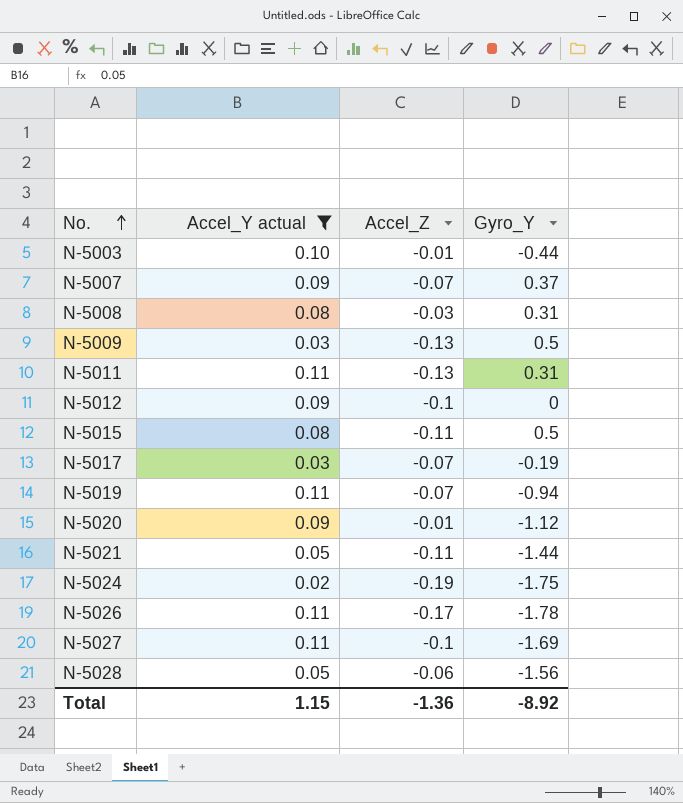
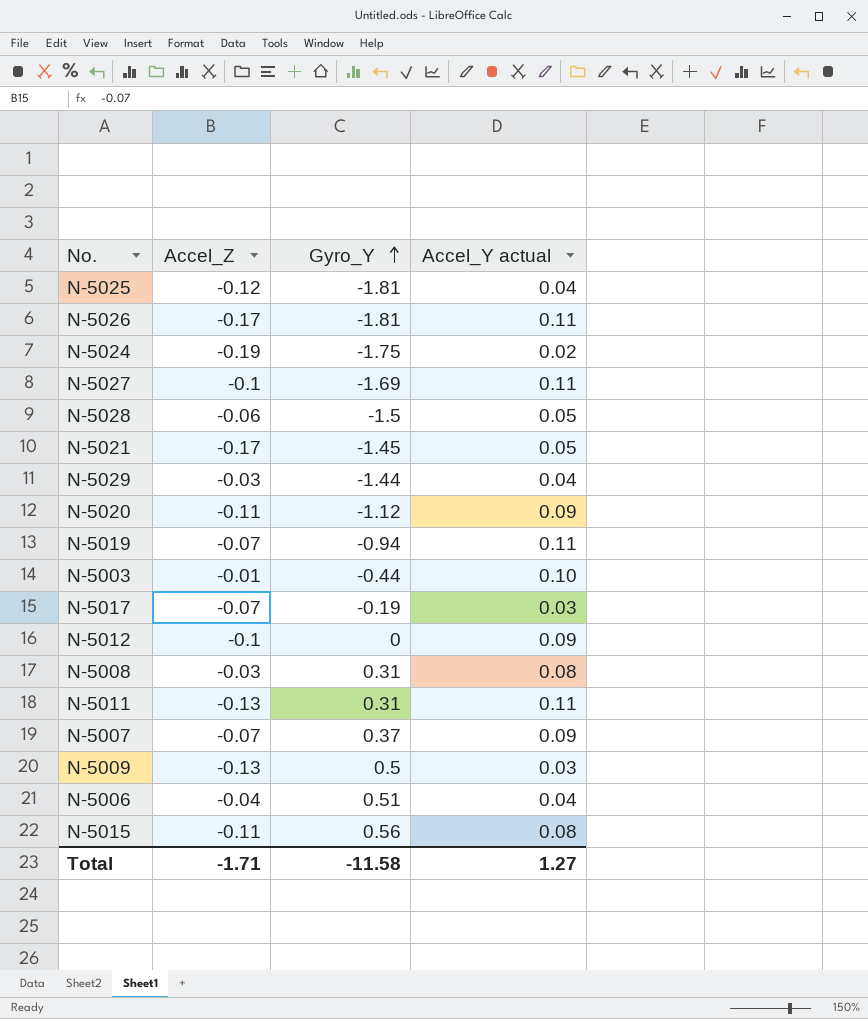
filter: Accel_Y actual != 0.04 -> none
row order: No. ascending -> Gyro_Y ascending
column Accel_Y actual | position: 2 -> 4
N-5026 | Gyro_Y: -1.78 -> -1.81
N-5028 | Gyro_Y: -1.56 -> -1.5
N-5021 | Accel_Z: -0.11 -> -0.17
N-5021 | Gyro_Y: -1.44 -> -1.45
N-5020 | Accel_Z: -0.01 -> -0.11
N-5015 | Gyro_Y: 0.5 -> 0.56
Total | Accel_Z: -1.36 -> -1.71
Total | Gyro_Y: -8.92 -> -11.58
Total | Accel_Y actual: 1.15 -> 1.27

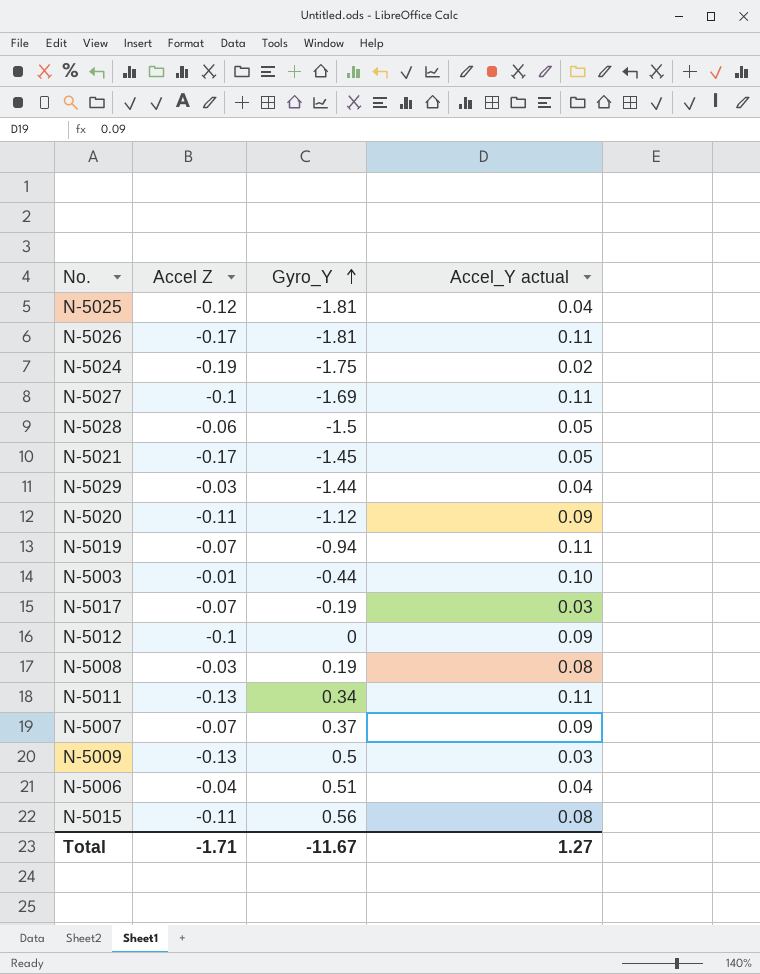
column name: Accel_Z -> Accel Z
N-5008 | Gyro_Y: 0.31 -> 0.19
N-5011 | Gyro_Y: 0.31 -> 0.34
Total | Gyro_Y: -11.58 -> -11.67

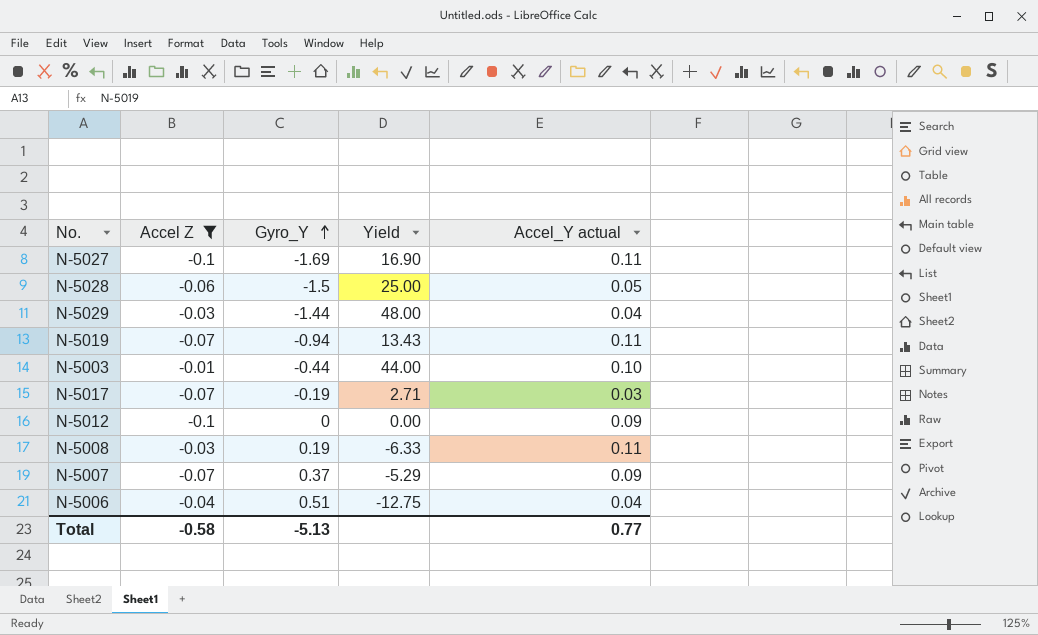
filter: none -> Accel Z >= -0.1
column Yield | formula: none -> [Gyro_Y] / [Accel Z]
N-5008 | Accel_Y actual: 0.08 -> 0.11
Total | Accel Z: -1.71 -> -0.58
Total | Gyro_Y: -11.67 -> -5.13
Total | Accel_Y actual: 1.27 -> 0.77

